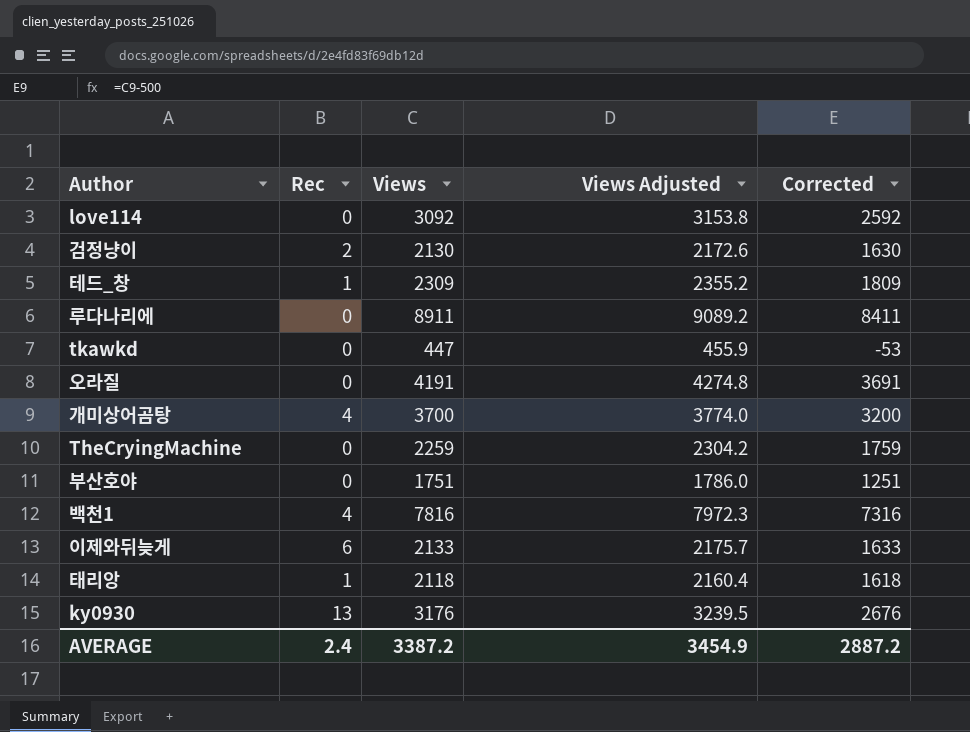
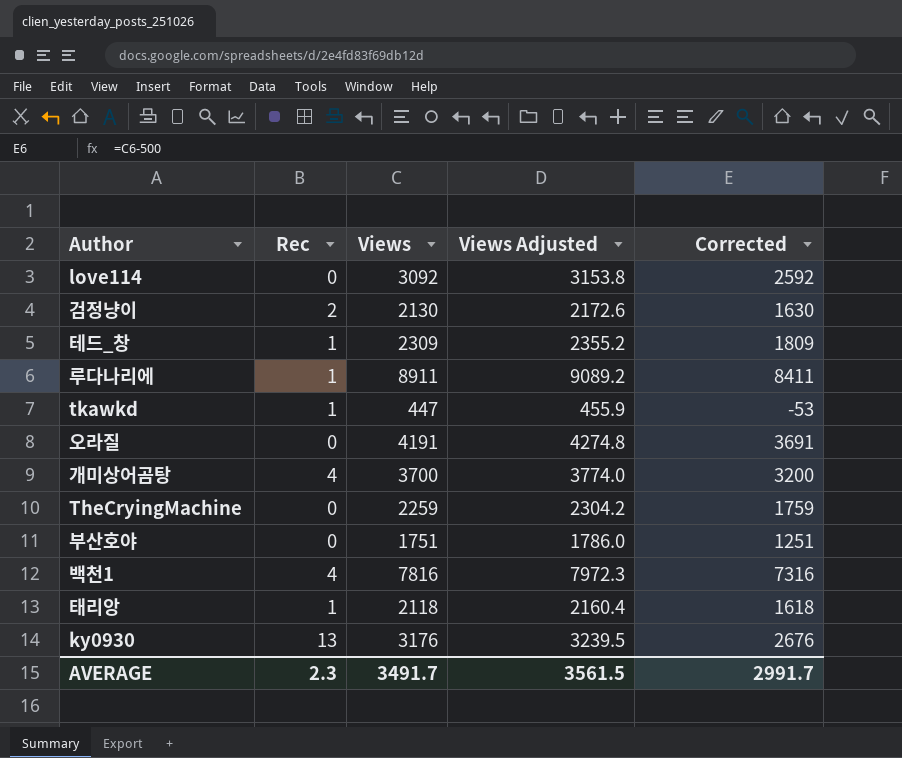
row 이제와뒤늦게: 6 | 2133 | 2175.7 | 1633 -> none
루다나리에 | Rec: 0 -> 1
tkawkd | Rec: 0 -> 1
AVERAGE | Rec: 2.4 -> 2.3
AVERAGE | Views: 3387.2 -> 3491.7
AVERAGE | Views Adjusted: 3454.9 -> 3561.5
AVERAGE | Corrected: 2887.2 -> 2991.7

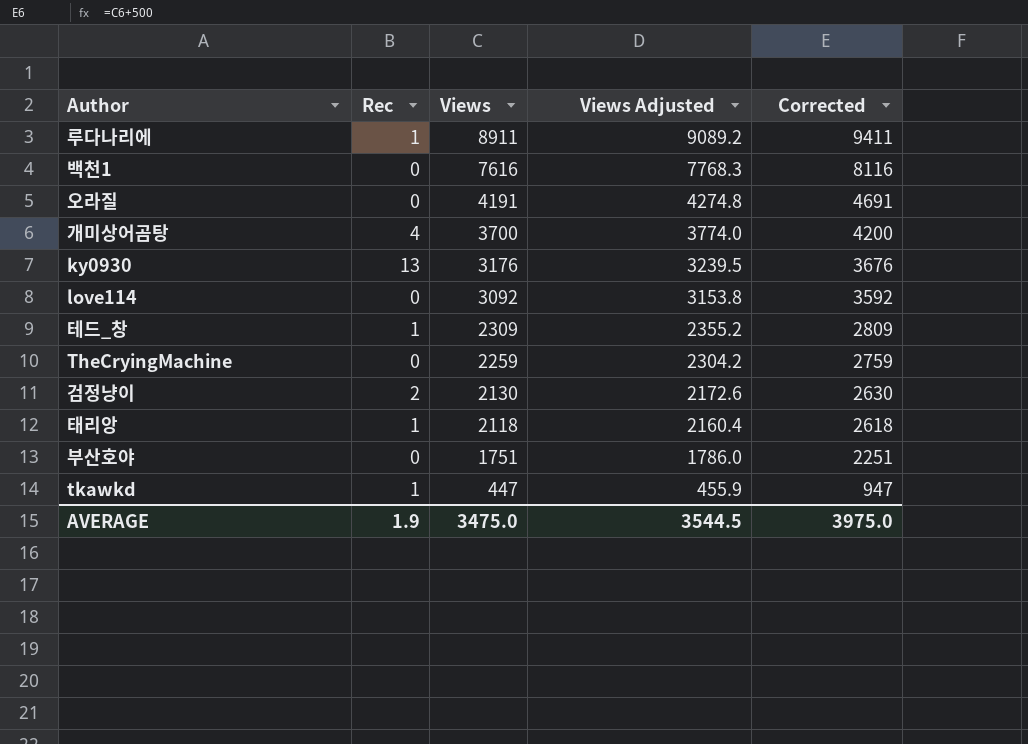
row order: none -> Views descending
column Corrected | formula: [Views] - 500 -> [Views] + 500
백천1 | Rec: 4 -> 0
백천1 | Views: 7816 -> 7616
백천1 | Views Adjusted: 7972.3 -> 7768.3
AVERAGE | Rec: 2.3 -> 1.9
AVERAGE | Views: 3491.7 -> 3475.0
AVERAGE | Views Adjusted: 3561.5 -> 3544.5
AVERAGE | Corrected: 2991.7 -> 3975.0

